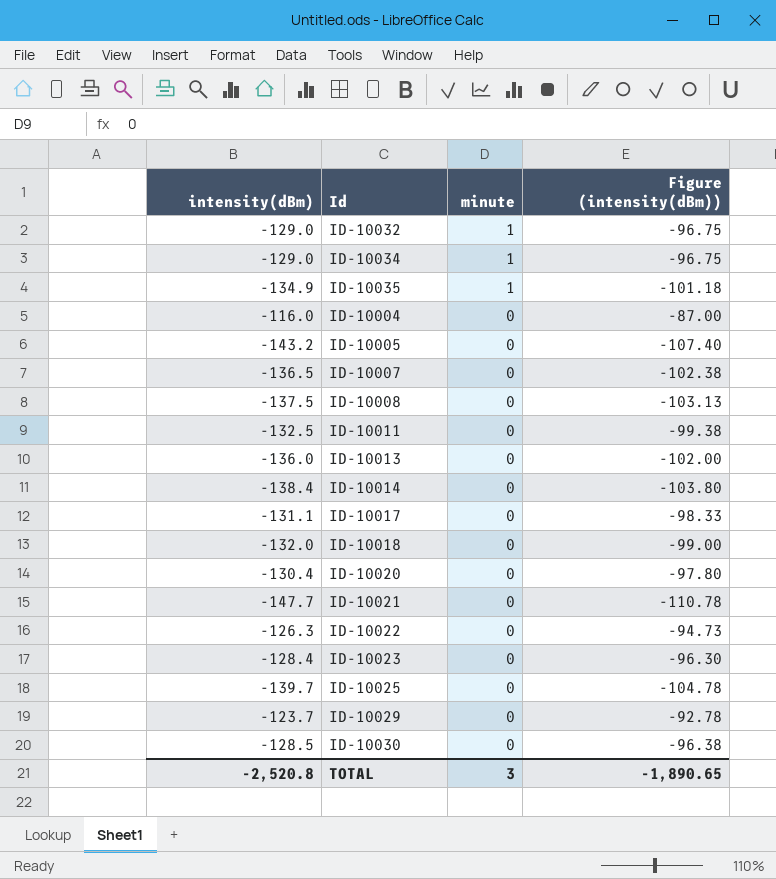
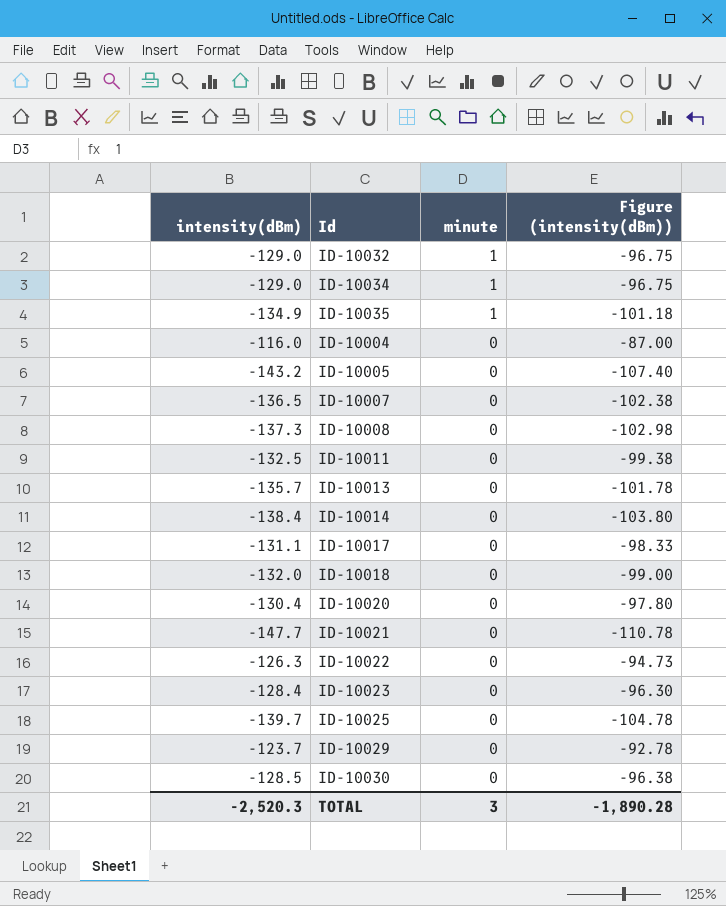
ID-10008 | intensity(dBm): -137.5 -> -137.3
ID-10008 | Figure (intensity(dBm)): -103.13 -> -102.98
ID-10013 | intensity(dBm): -136.0 -> -135.7
ID-10013 | Figure (intensity(dBm)): -102.00 -> -101.78
TOTAL | intensity(dBm): -2,520.8 -> -2,520.3
TOTAL | Figure (intensity(dBm)): -1,890.65 -> -1,890.28

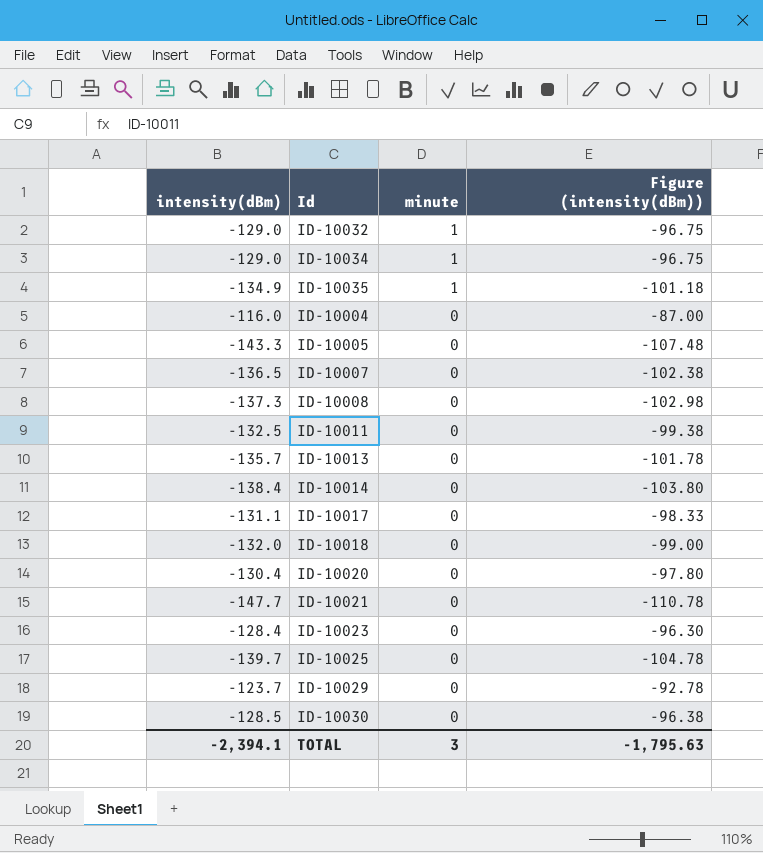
row ID-10022: -126.3 | 0 | -94.73 -> none
ID-10005 | intensity(dBm): -143.2 -> -143.3
ID-10005 | Figure (intensity(dBm)): -107.40 -> -107.48
TOTAL | intensity(dBm): -2,520.3 -> -2,394.1
TOTAL | Figure (intensity(dBm)): -1,890.28 -> -1,795.63

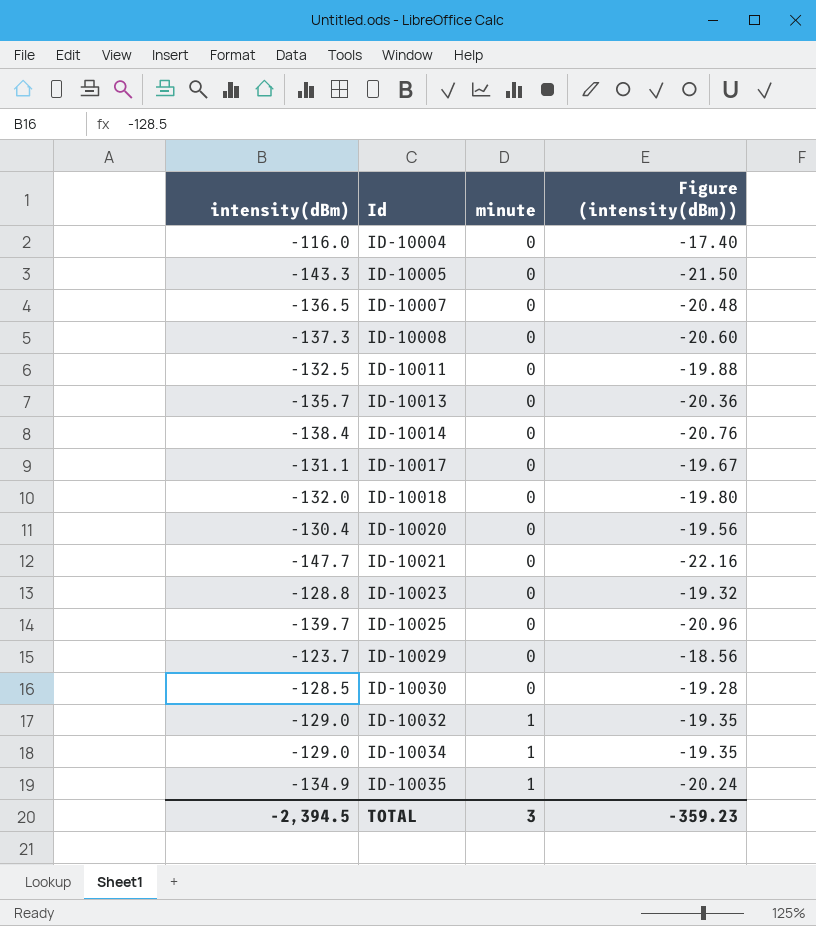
row order: minute descending -> Id ascending
column Figure (intensity(dBm)) | formula: [intensity(dBm)] * 0.75 -> [intensity(dBm)] * 0.15
ID-10023 | intensity(dBm): -128.4 -> -128.8
TOTAL | intensity(dBm): -2,394.1 -> -2,394.5
TOTAL | Figure (intensity(dBm)): -1,795.63 -> -359.23

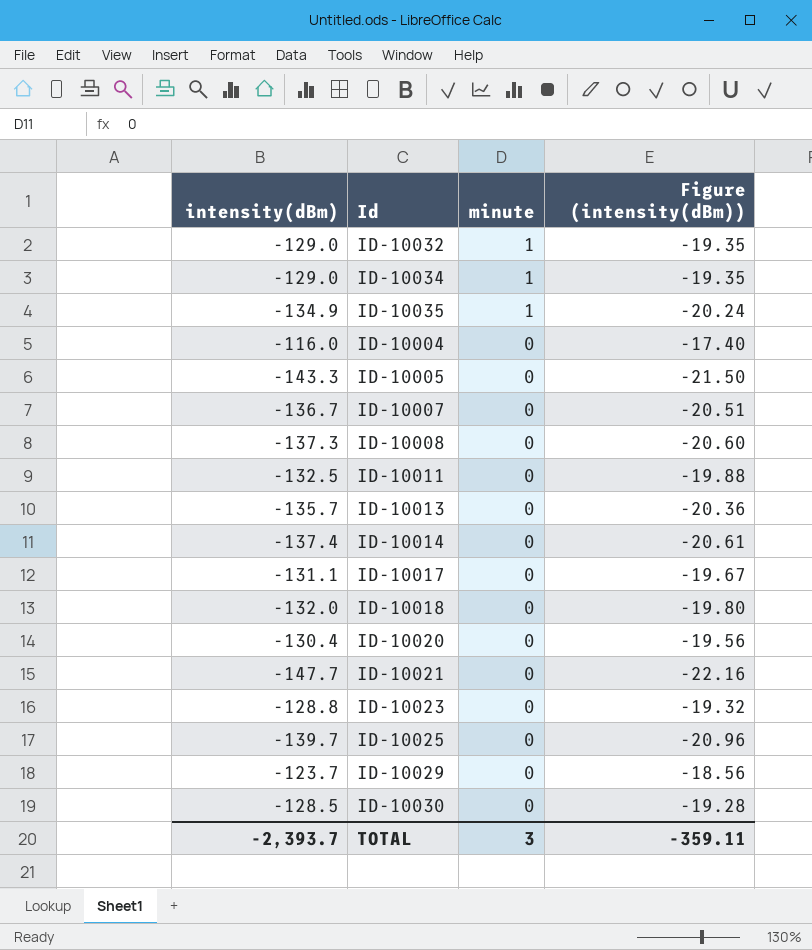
row order: Id ascending -> minute descending
ID-10007 | intensity(dBm): -136.5 -> -136.7
ID-10007 | Figure (intensity(dBm)): -20.48 -> -20.51
ID-10014 | intensity(dBm): -138.4 -> -137.4
ID-10014 | Figure (intensity(dBm)): -20.76 -> -20.61
TOTAL | intensity(dBm): -2,394.5 -> -2,393.7
TOTAL | Figure (intensity(dBm)): -359.23 -> -359.11

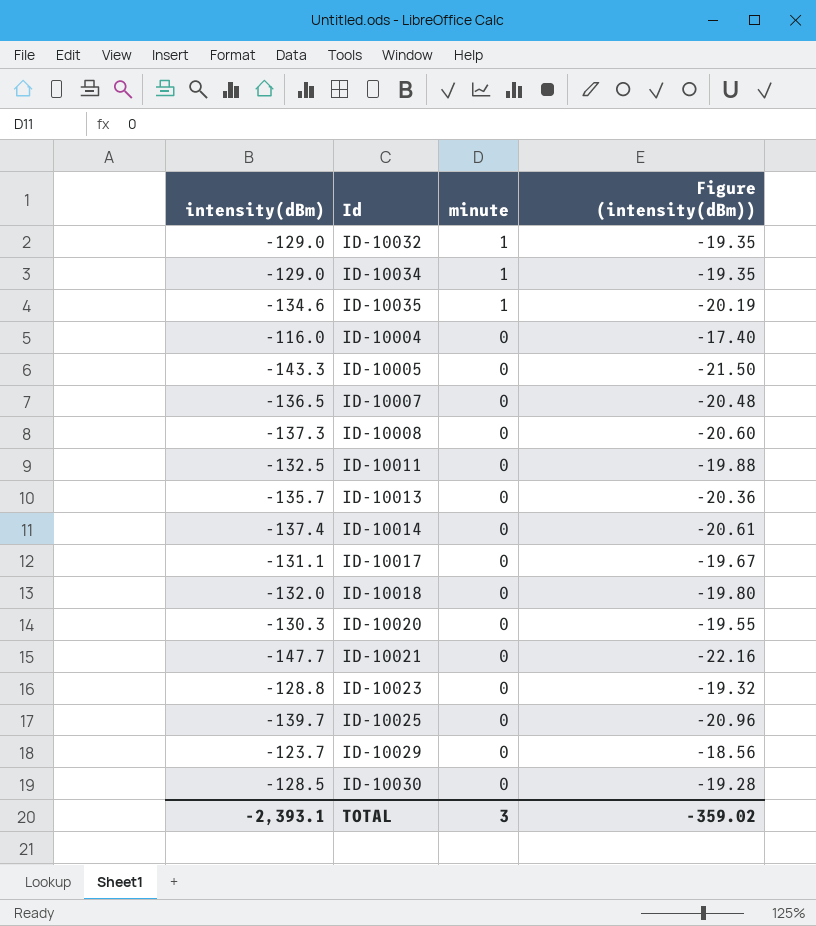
ID-10035 | intensity(dBm): -134.9 -> -134.6
ID-10035 | Figure (intensity(dBm)): -20.24 -> -20.19
ID-10007 | intensity(dBm): -136.7 -> -136.5
ID-10007 | Figure (intensity(dBm)): -20.51 -> -20.48
ID-10020 | intensity(dBm): -130.4 -> -130.3
ID-10020 | Figure (intensity(dBm)): -19.56 -> -19.55
TOTAL | intensity(dBm): -2,393.7 -> -2,393.1
TOTAL | Figure (intensity(dBm)): -359.11 -> -359.02

